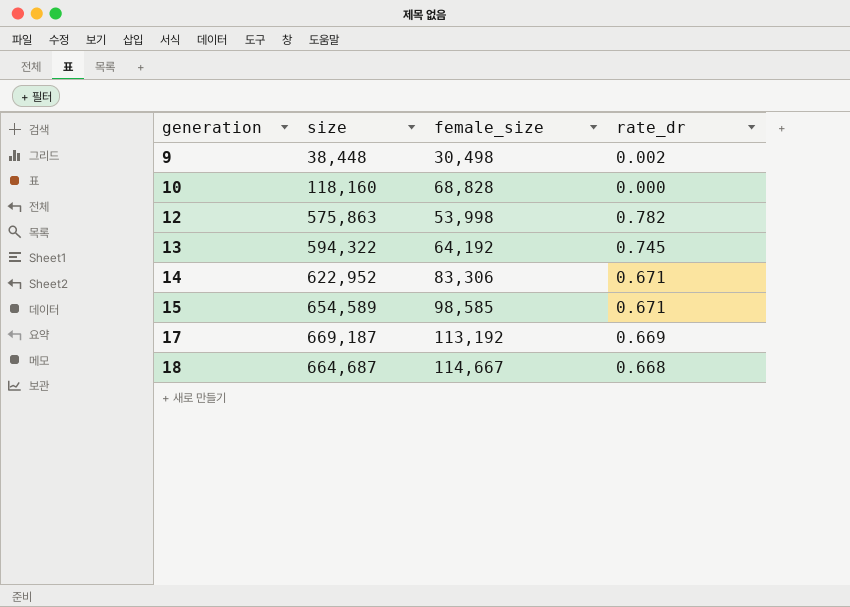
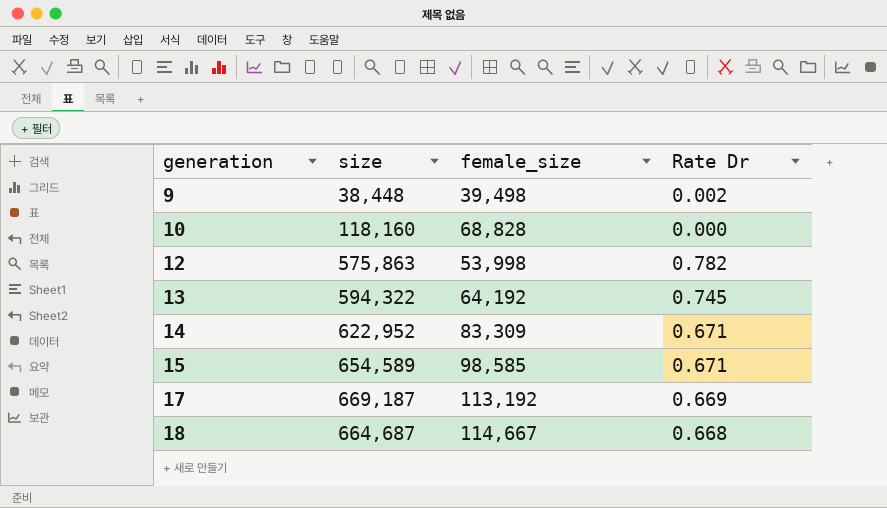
column name: rate_dr -> Rate Dr
9 | female_size: 30,498 -> 39,498
14 | female_size: 83,306 -> 83,309

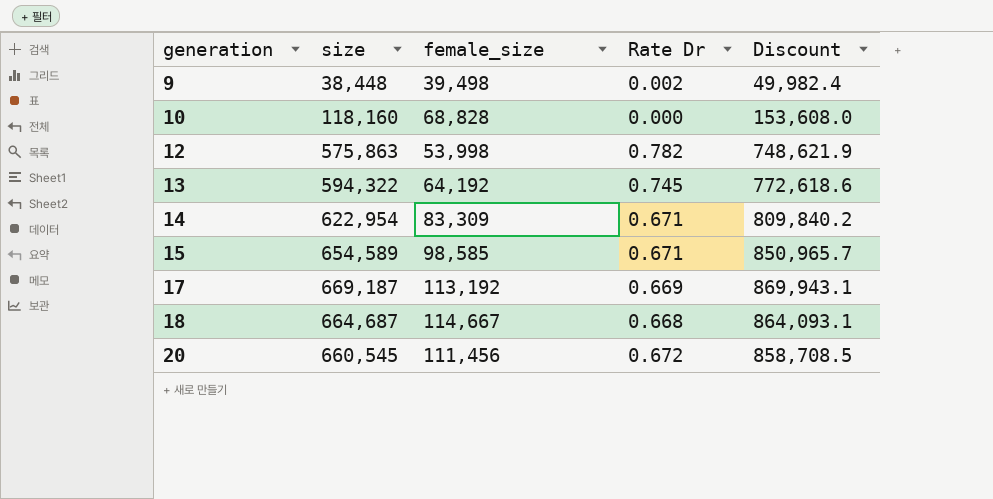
column Discount | formula: none -> [size] * 1.3
14 | size: 622,952 -> 622,954
row 20: none -> 660,545 | 111,456 | 0.672 | 858,708.5

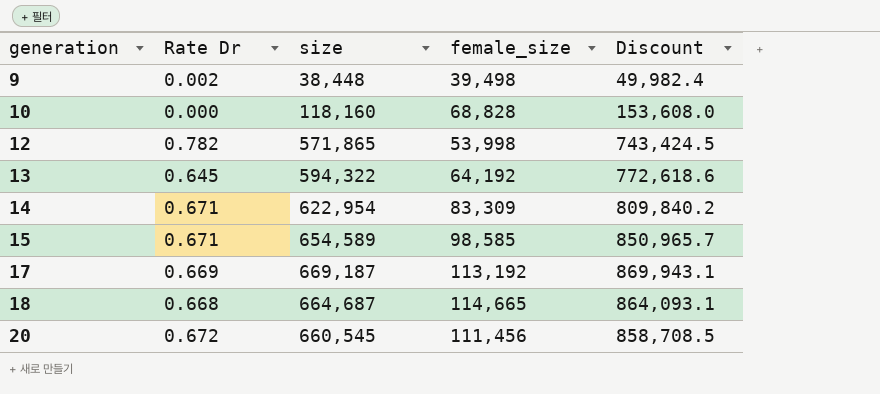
column Rate Dr | position: 4 -> 2
12 | size: 575,863 -> 571,865
12 | Discount: 748,621.9 -> 743,424.5
13 | Rate Dr: 0.745 -> 0.645
18 | female_size: 114,667 -> 114,665

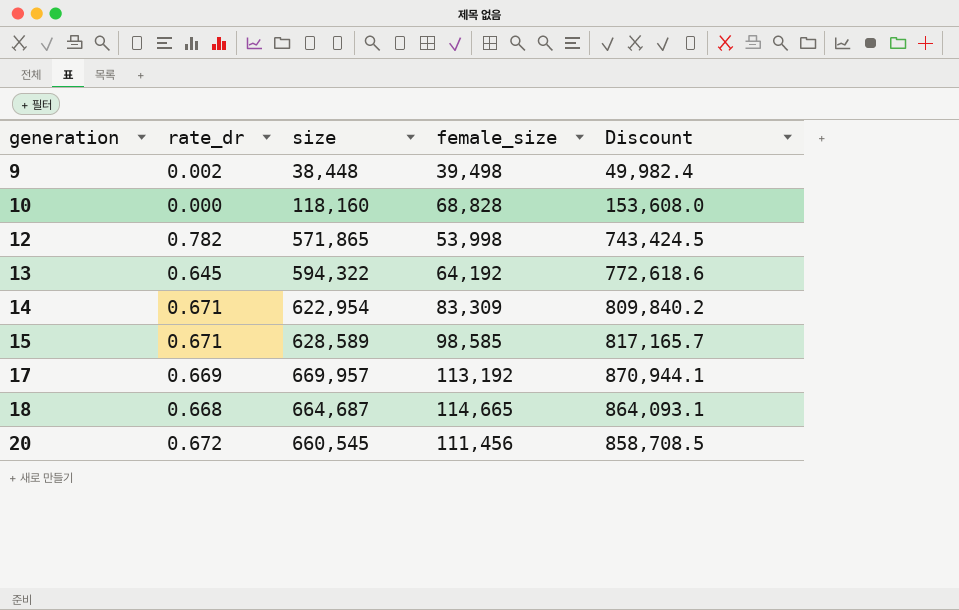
column name: Rate Dr -> rate_dr
15 | size: 654,589 -> 628,589
15 | Discount: 850,965.7 -> 817,165.7
17 | size: 669,187 -> 669,957
17 | Discount: 869,943.1 -> 870,944.1

